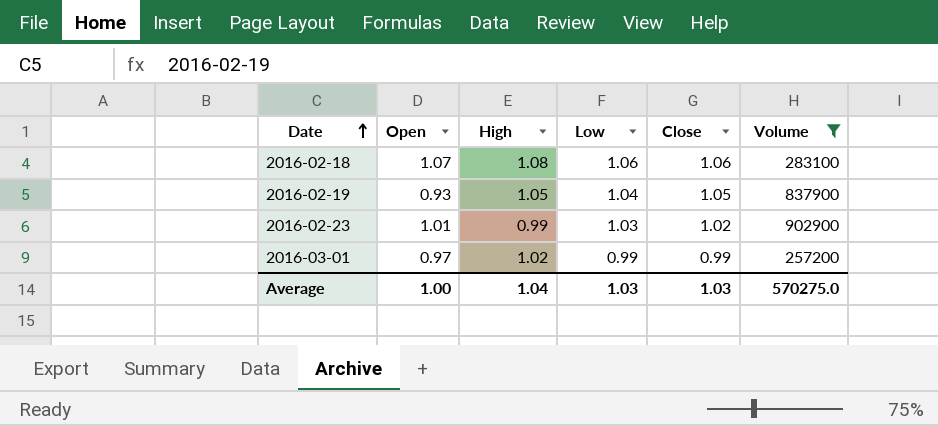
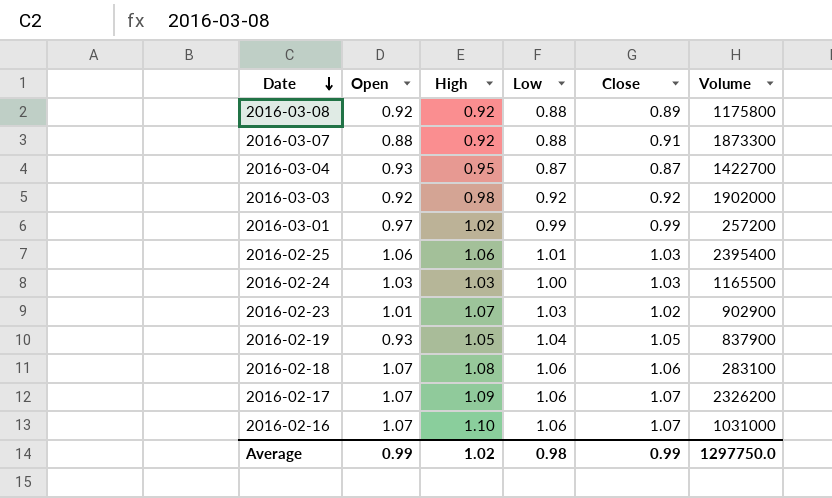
filter: Volume <= 902900 -> none
row order: Date ascending -> Date descending
2016-02-23 | High: 0.99 -> 1.07
Average | Open: 1.00 -> 0.99
Average | High: 1.04 -> 1.02
Average | Low: 1.03 -> 0.98
Average | Close: 1.03 -> 0.99
Average | Volume: 570275.0 -> 1297750.0

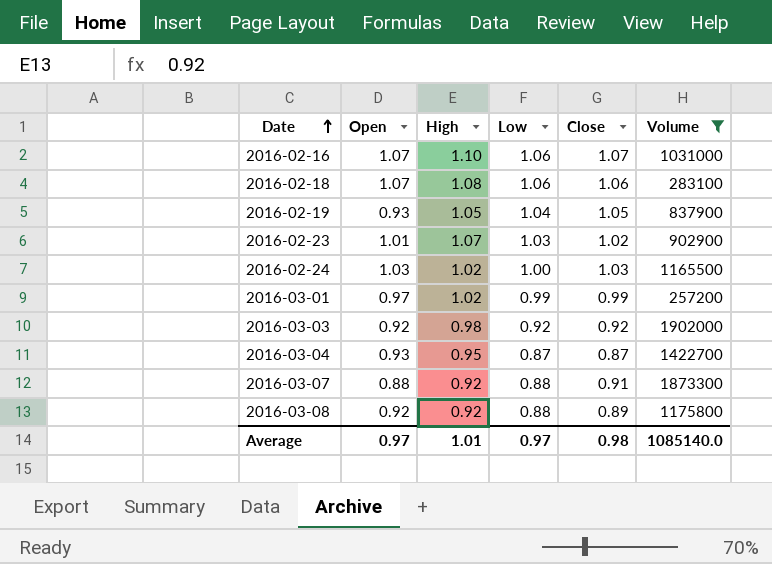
filter: none -> Volume <= 1902000
row order: Date descending -> Date ascending
2016-02-24 | High: 1.03 -> 1.02
Average | Open: 0.99 -> 0.97
Average | High: 1.02 -> 1.01
Average | Low: 0.98 -> 0.97
Average | Close: 0.99 -> 0.98
Average | Volume: 1297750.0 -> 1085140.0

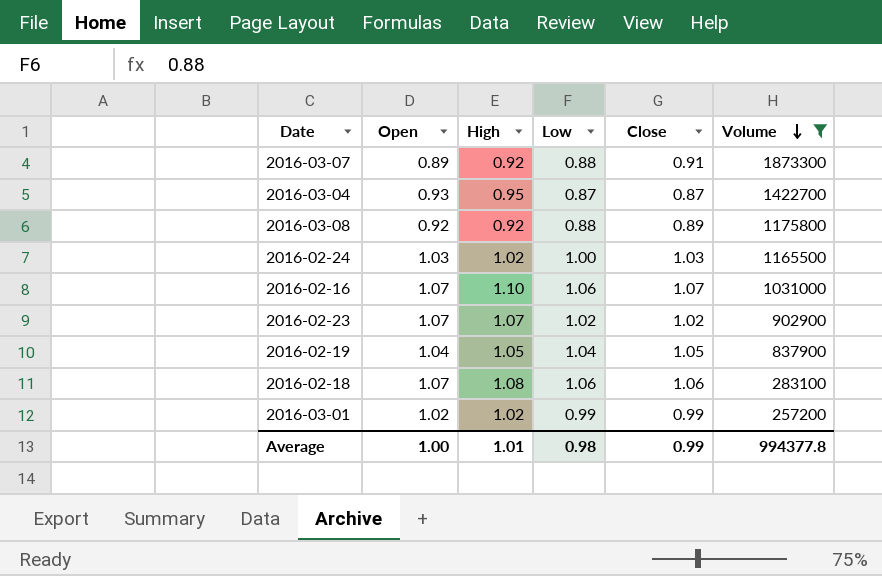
row order: Date ascending -> Volume descending
row 2016-03-03: 0.92 | 0.98 | 0.92 | 0.92 | 1902000 -> none
2016-03-07 | Open: 0.88 -> 0.89
2016-02-23 | Open: 1.01 -> 1.07
2016-02-23 | Low: 1.03 -> 1.02
2016-02-19 | Open: 0.93 -> 1.04
2016-03-01 | Open: 0.97 -> 1.02
Average | Open: 0.97 -> 1.00
Average | Low: 0.97 -> 0.98
Average | Close: 0.98 -> 0.99
Average | Volume: 1085140.0 -> 994377.8

